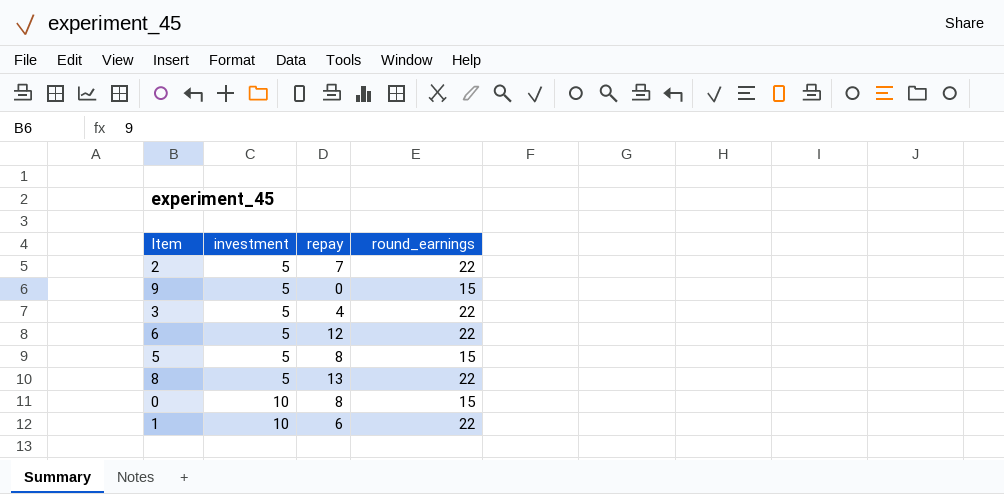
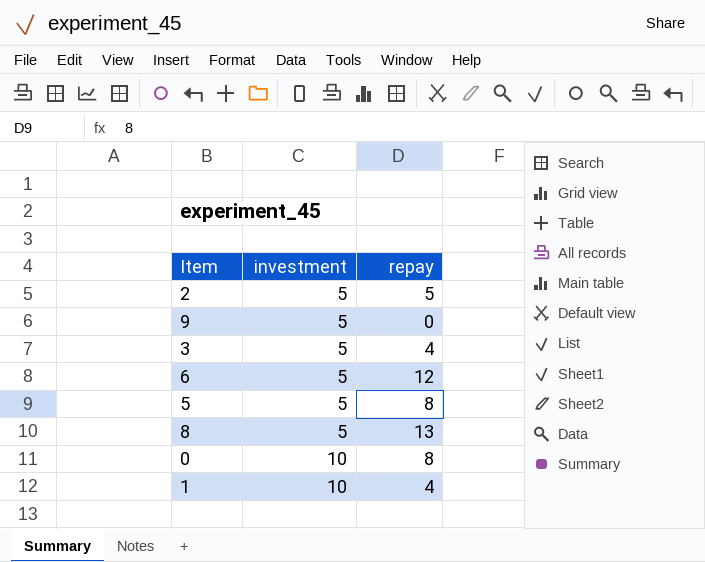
column round_earnings | position: 4 -> none
2 | repay: 7 -> 5
1 | repay: 6 -> 4

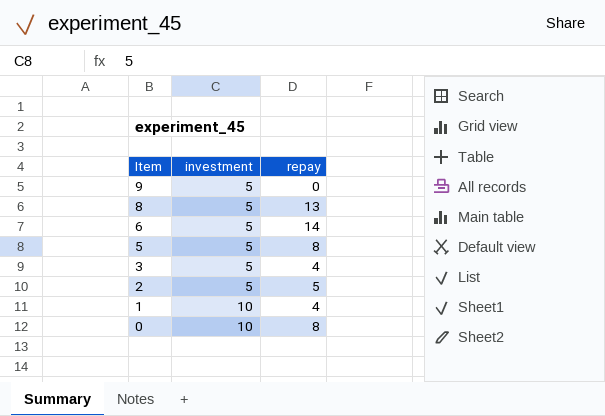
row order: investment ascending -> Item descending
6 | repay: 12 -> 14

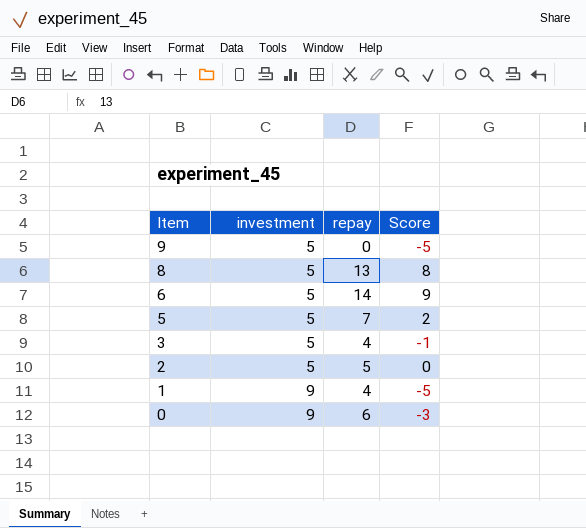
column Score | formula: none -> [repay] - [investment]
5 | repay: 8 -> 7
1 | investment: 10 -> 9
0 | investment: 10 -> 9
0 | repay: 8 -> 6

